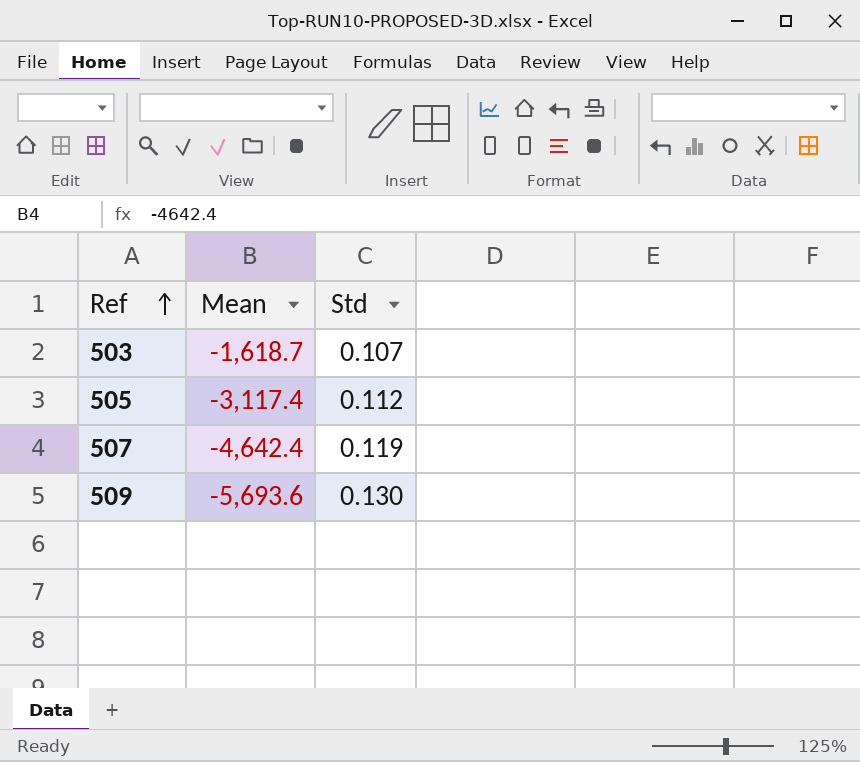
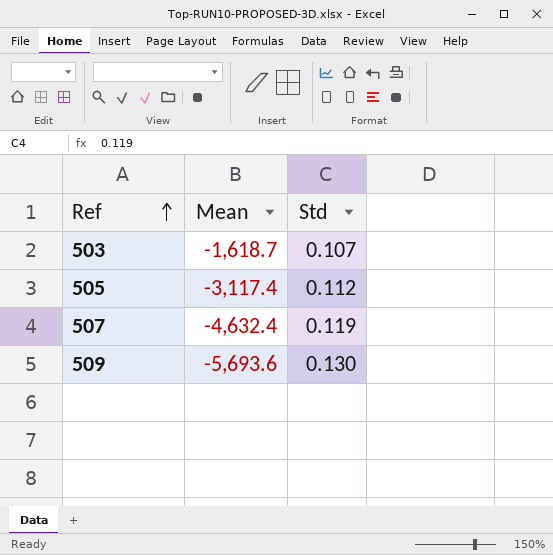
507 | Mean: -4,642.4 -> -4,632.4

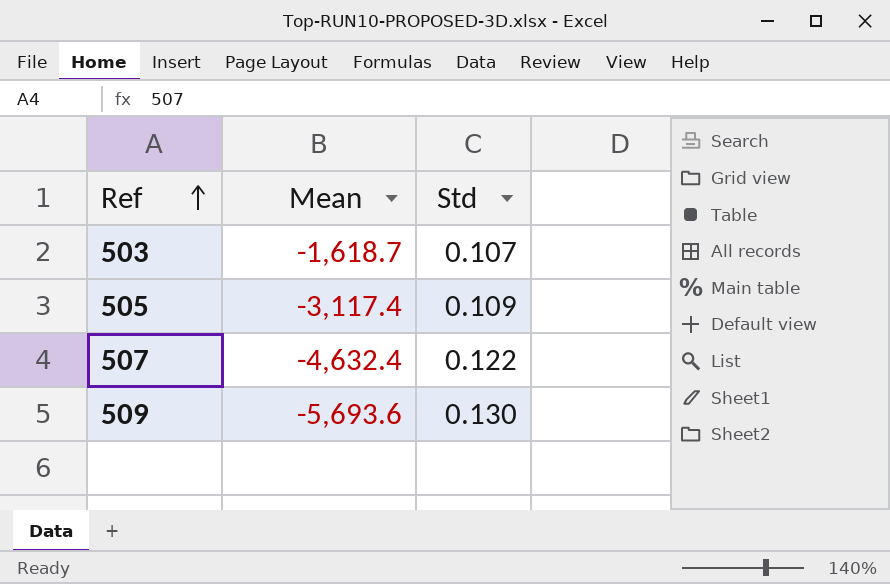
505 | Std: 0.112 -> 0.109
507 | Std: 0.119 -> 0.122

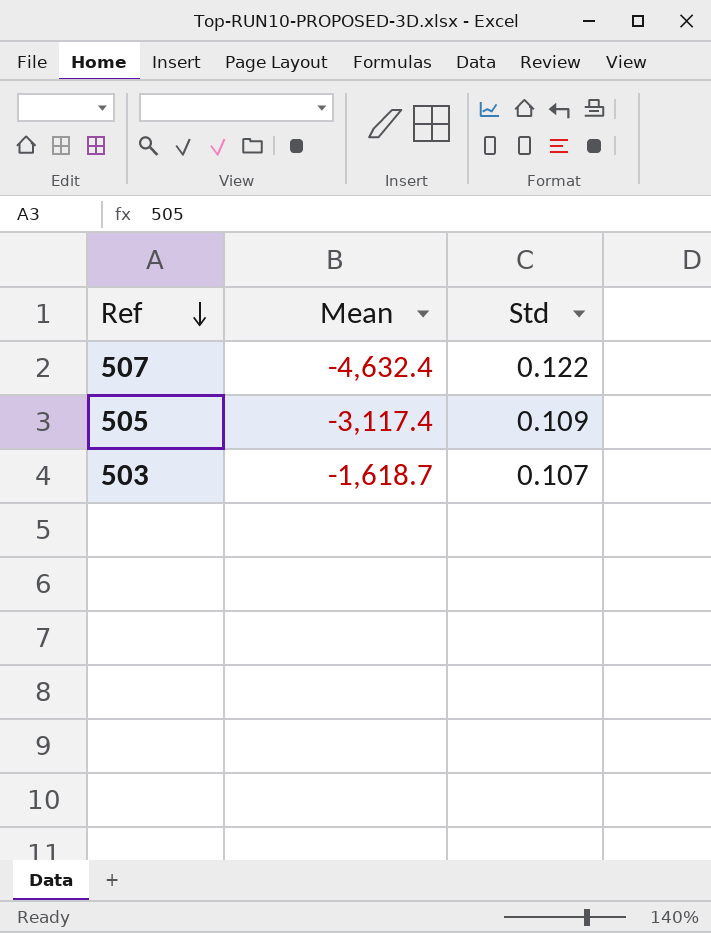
row order: Ref ascending -> Ref descending
row 509: -5,693.6 | 0.130 -> none

